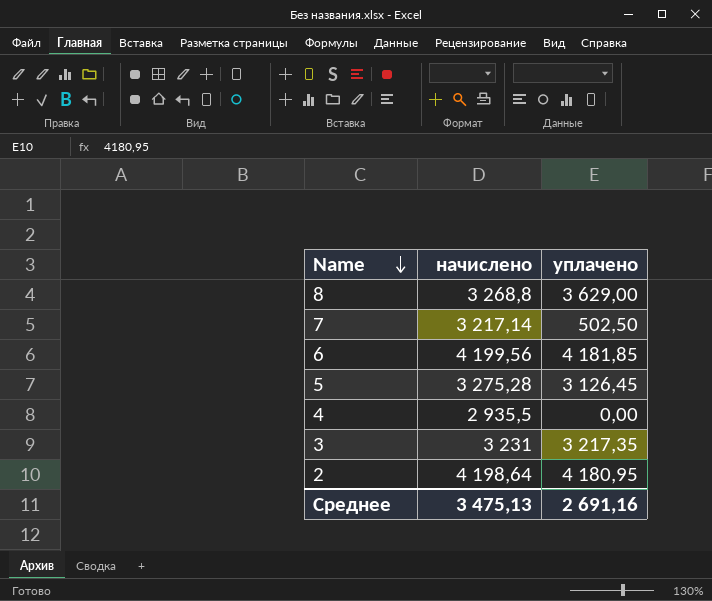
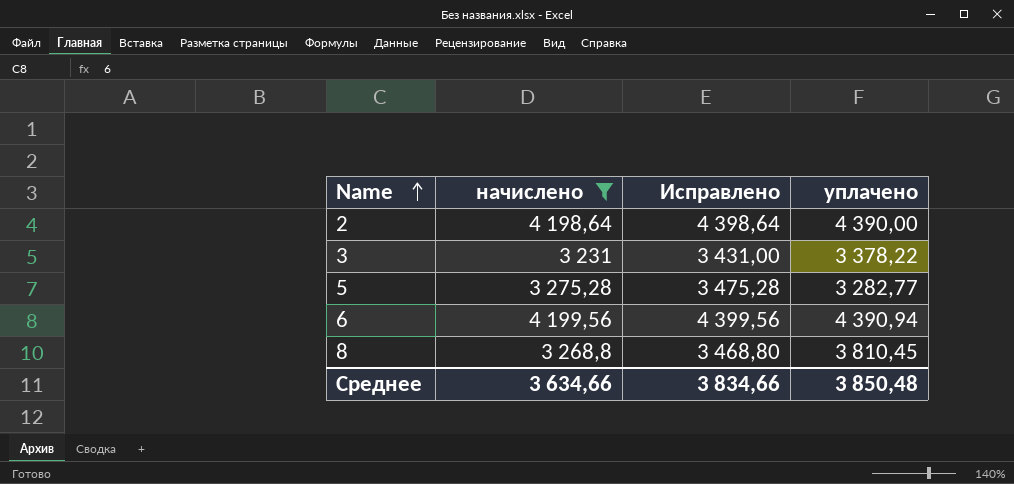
filter: none -> начислено >= 3 231
row order: Name descending -> Name ascending
column Исправлено | formula: none -> [начислено] + 200
2 | уплачено: 4 180,95 -> 4 390,00
3 | уплачено: 3 217,35 -> 3 378,22
5 | уплачено: 3 126,45 -> 3 282,77
6 | уплачено: 4 181,85 -> 4 390,94
8 | уплачено: 3 629,00 -> 3 810,45
Среднее | начислено: 3 475,13 -> 3 634,66
Среднее | уплачено: 2 691,16 -> 3 850,48

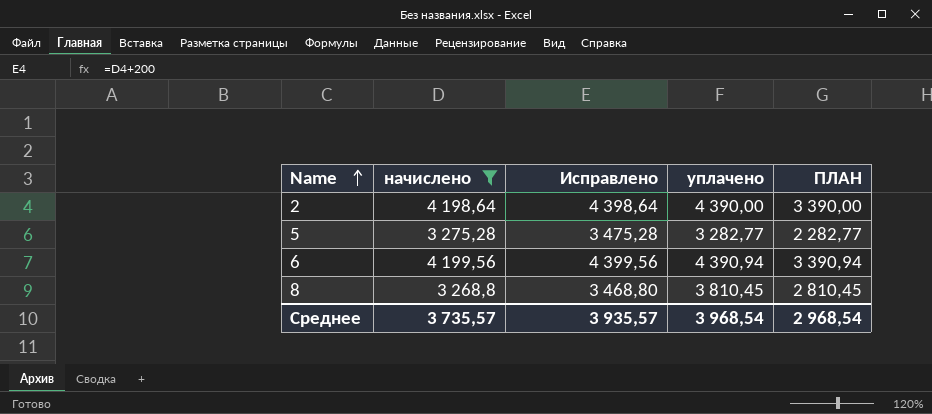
column ПЛАН | formula: none -> [уплачено] - 1000
row 3: 3 231 | 3 431,00 | 3 378,22 -> none
Среднее | начислено: 3 634,66 -> 3 735,57
Среднее | Исправлено: 3 834,66 -> 3 935,57
Среднее | уплачено: 3 850,48 -> 3 968,54

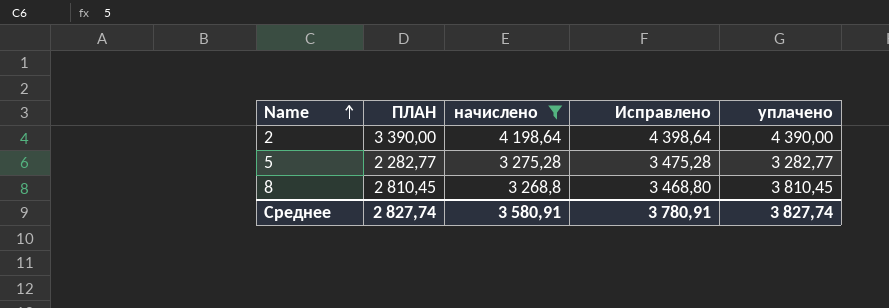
column ПЛАН | position: 5 -> 2
row 6: 4 199,56 | 4 399,56 | 4 390,94 | 3 390,94 -> none
Среднее | ПЛАН: 2 968,54 -> 2 827,74
Среднее | начислено: 3 735,57 -> 3 580,91
Среднее | Исправлено: 3 935,57 -> 3 780,91
Среднее | уплачено: 3 968,54 -> 3 827,74

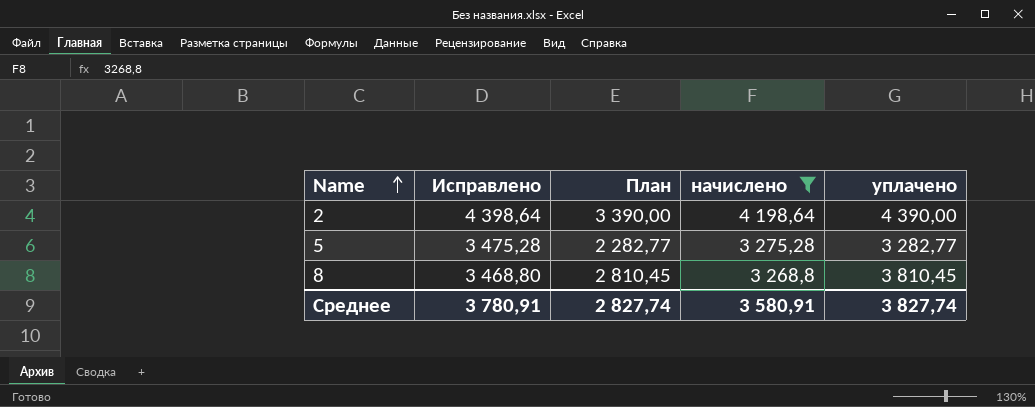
column Исправлено | position: 4 -> 2
column name: ПЛАН -> План

